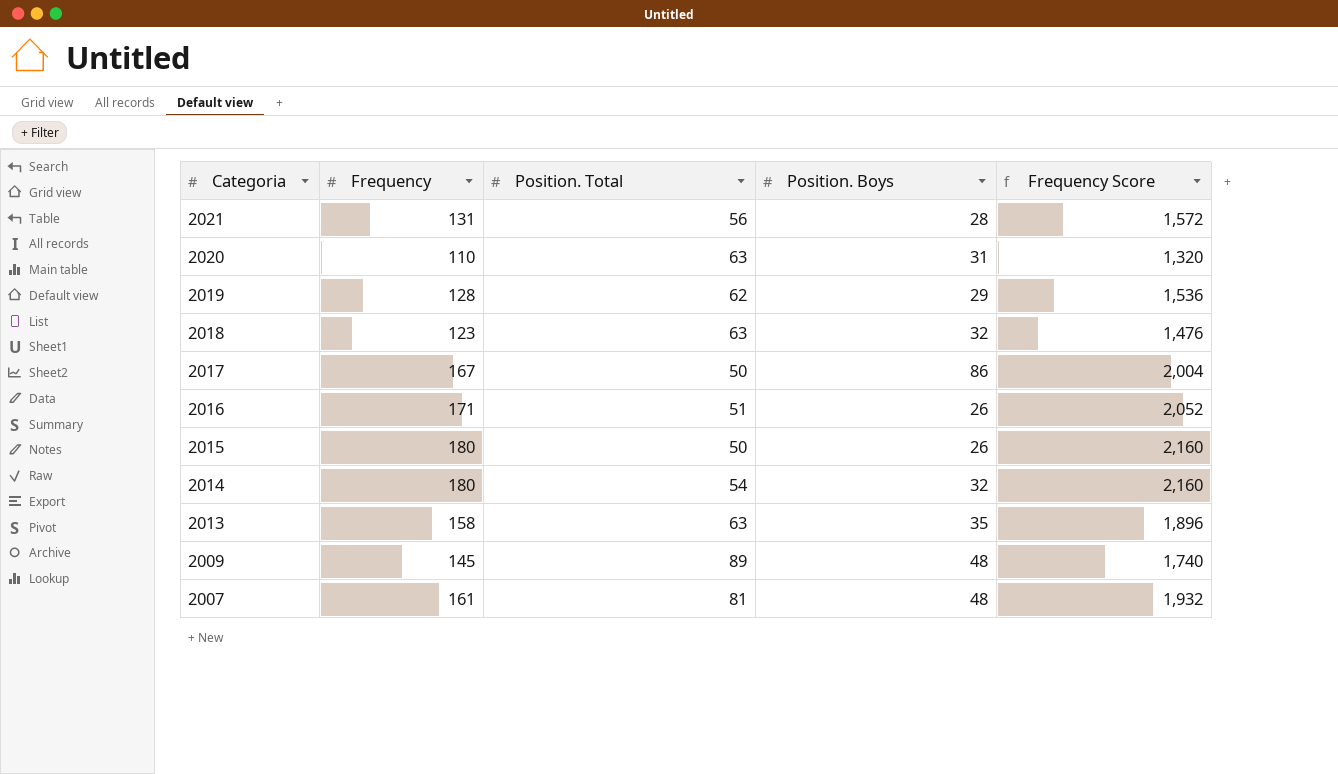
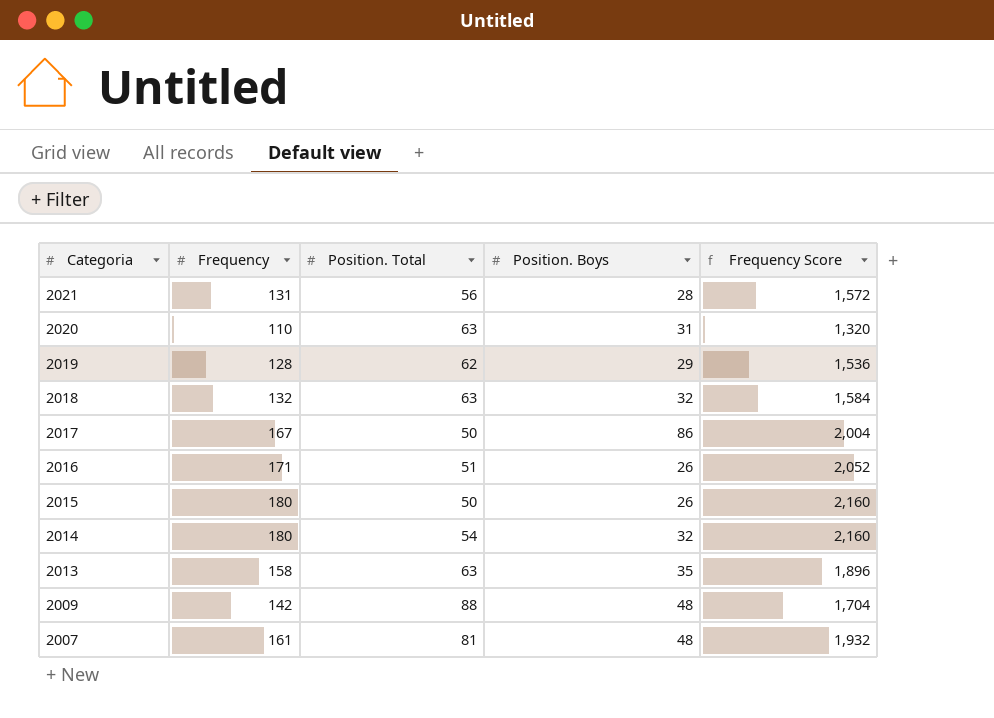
2018 | Frequency: 123 -> 132
2018 | Frequency Score: 1,476 -> 1,584
2009 | Frequency: 145 -> 142
2009 | Position. Total: 89 -> 88
2009 | Frequency Score: 1,740 -> 1,704

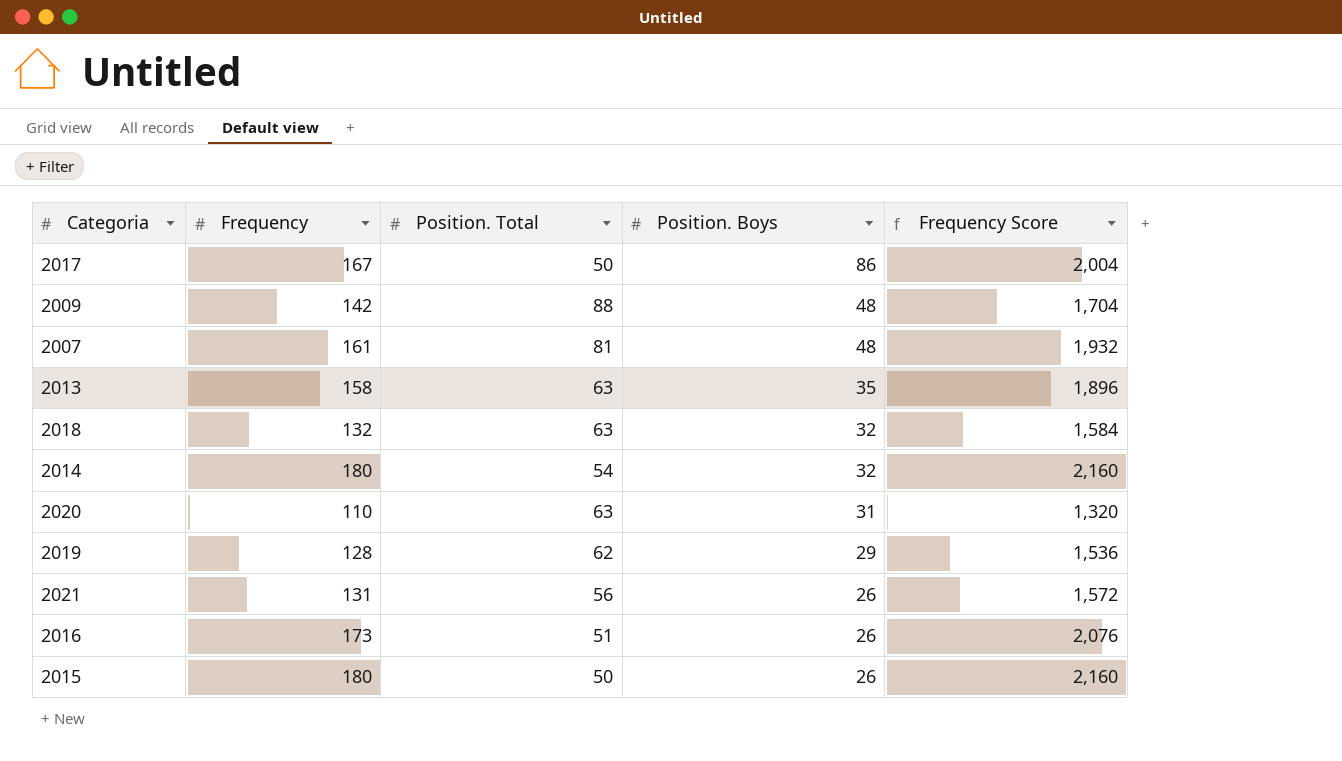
row order: Categoria descending -> Position. Boys descending
2021 | Position. Boys: 28 -> 26
2016 | Frequency: 171 -> 173
2016 | Frequency Score: 2,052 -> 2,076

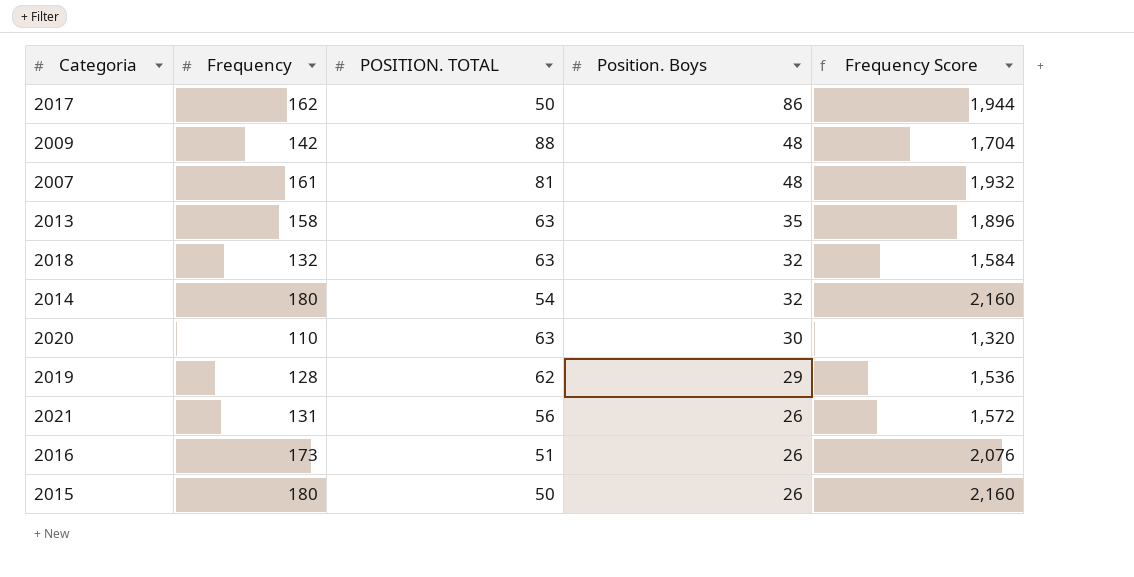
column name: Position. Total -> POSITION. TOTAL
2017 | Frequency: 167 -> 162
2017 | Frequency Score: 2,004 -> 1,944
2020 | Position. Boys: 31 -> 30

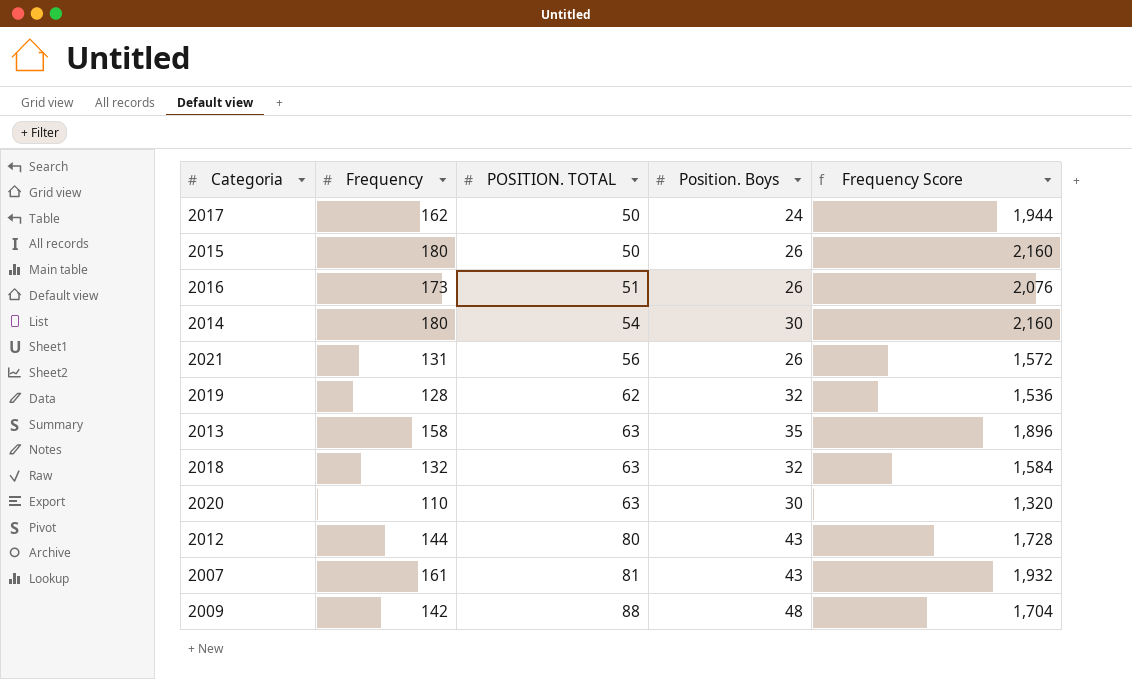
row order: Position. Boys descending -> POSITION. TOTAL ascending
2017 | Position. Boys: 86 -> 24
2014 | Position. Boys: 32 -> 30
2019 | Position. Boys: 29 -> 32
row 2012: none -> 144 | 80 | 43 | 1,728
2007 | Position. Boys: 48 -> 43

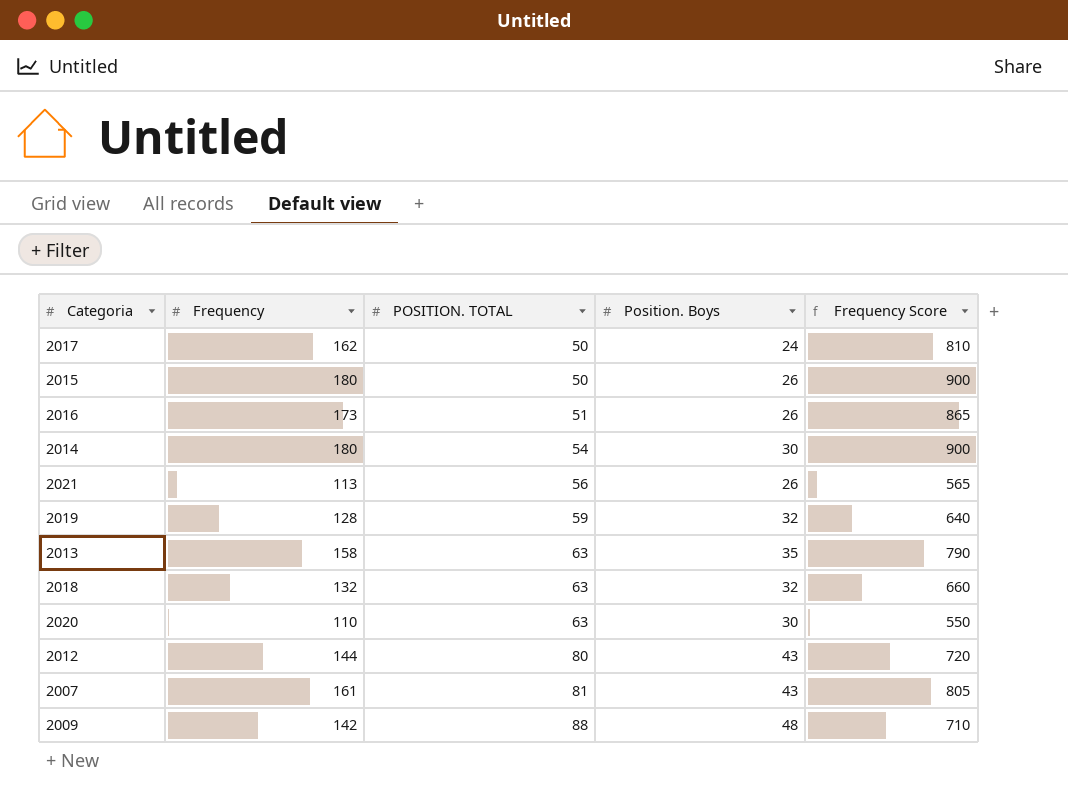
column Frequency Score | formula: [Frequency] * 12 -> [Frequency] * 5
2021 | Frequency: 131 -> 113
2019 | POSITION. TOTAL: 62 -> 59

